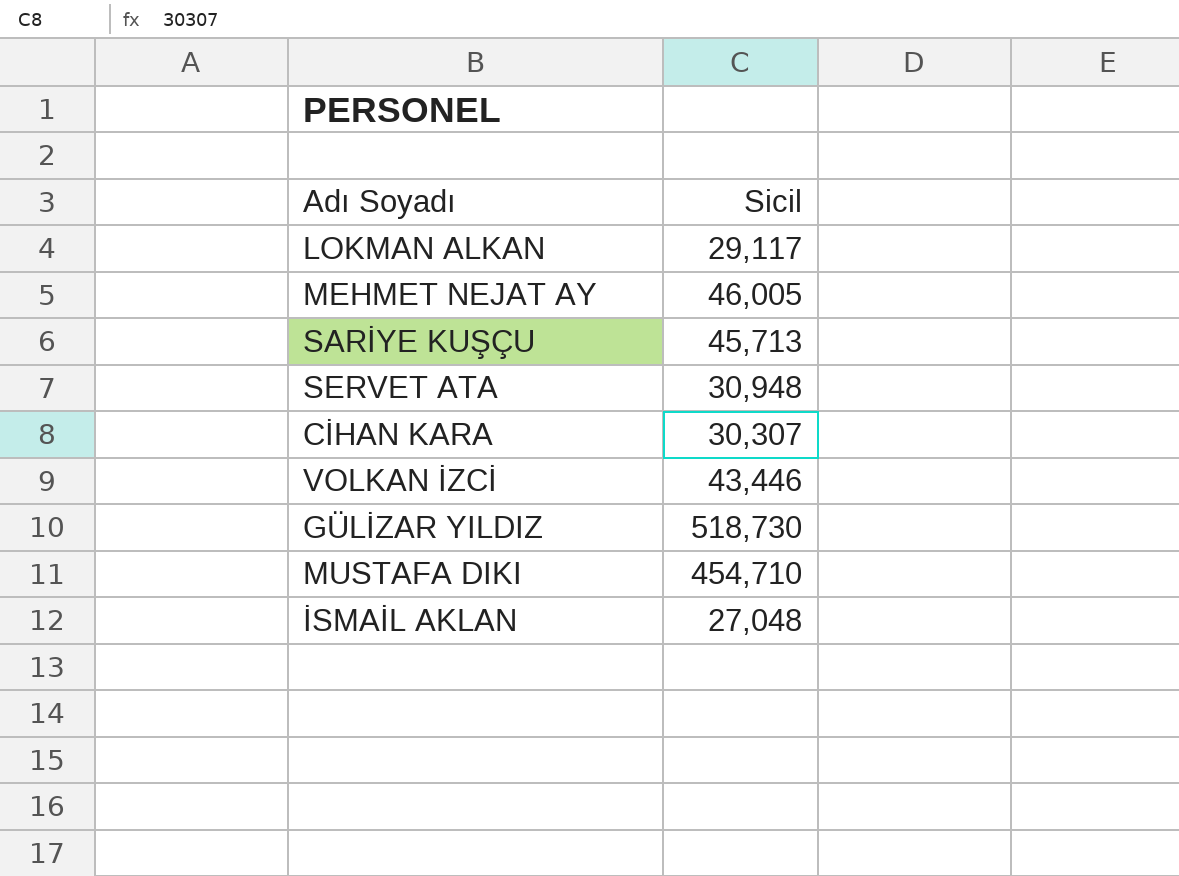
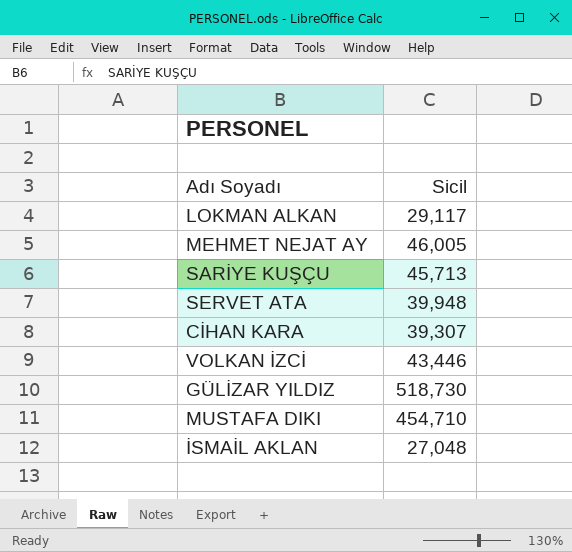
SERVET ATA | Sicil: 30,948 -> 39,948
CİHAN KARA | Sicil: 30,307 -> 39,307

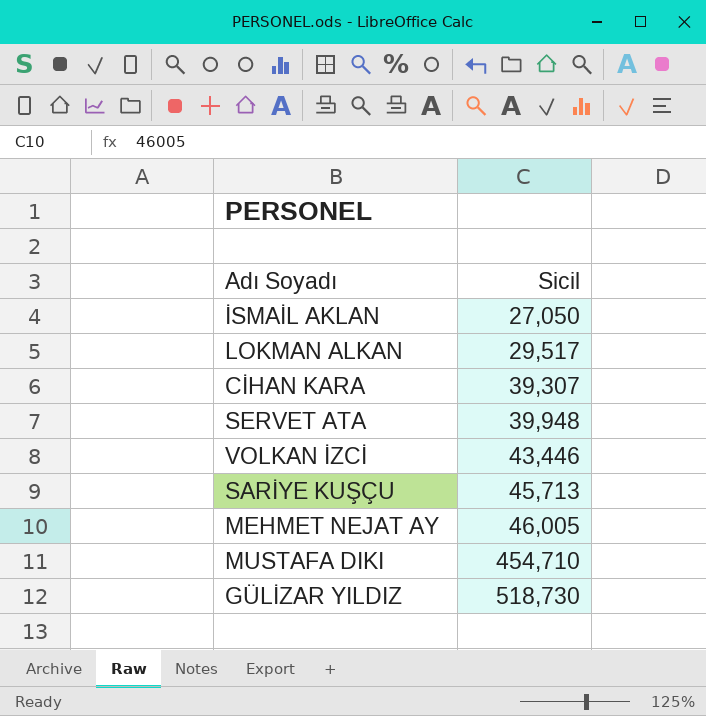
row order: none -> Sicil ascending
İSMAİL AKLAN | Sicil: 27,048 -> 27,050
LOKMAN ALKAN | Sicil: 29,117 -> 29,517

